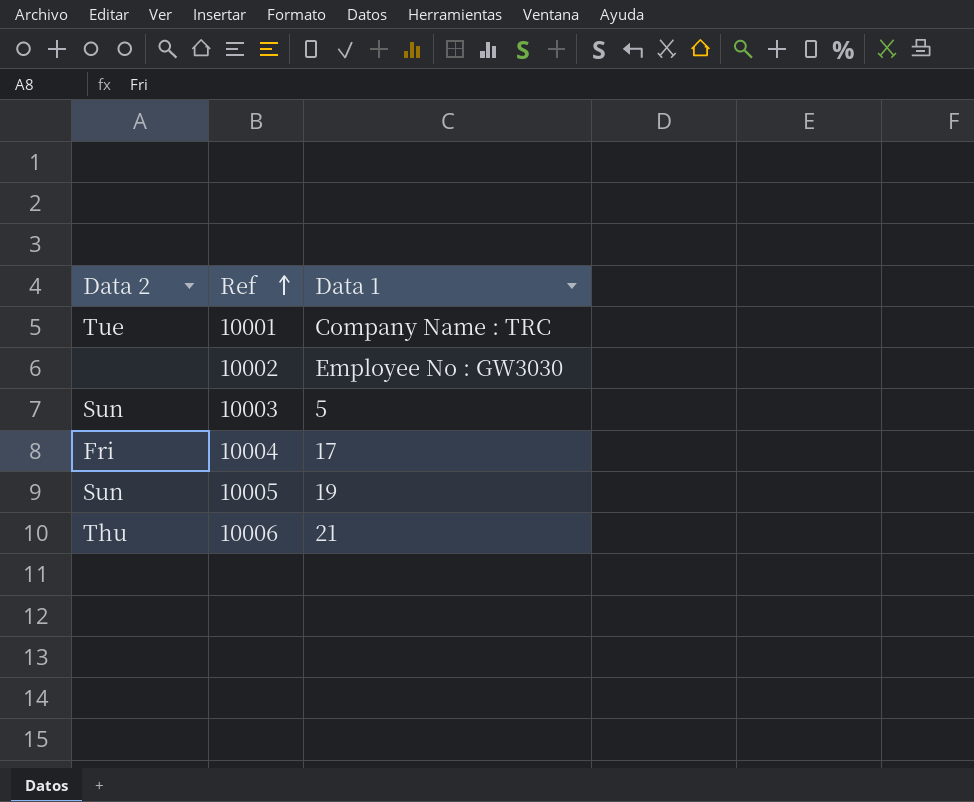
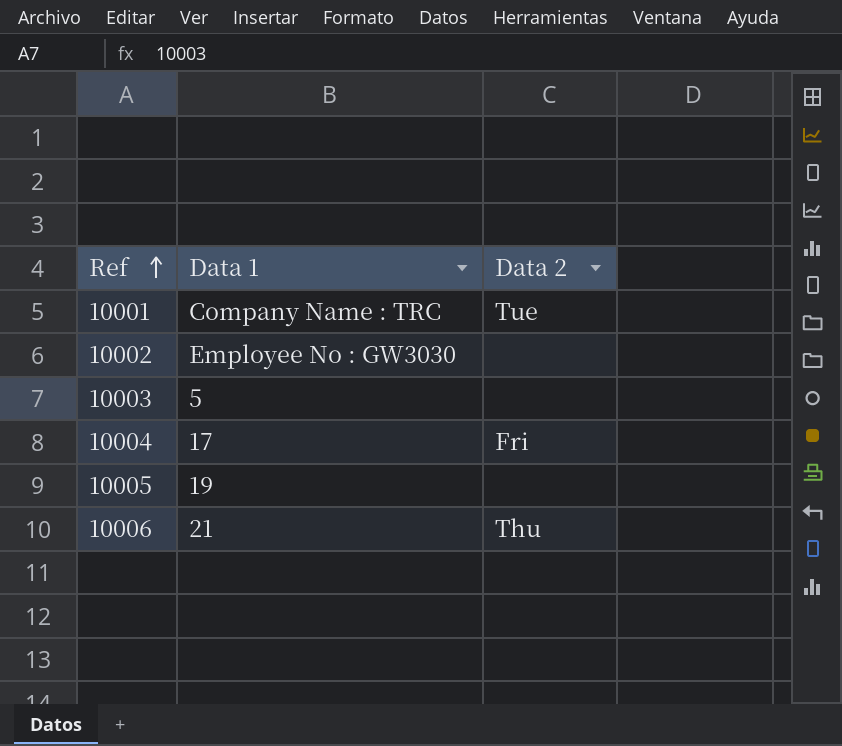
column Data 2 | position: 1 -> 3
10003 | Data 2: Sun -> none
10005 | Data 2: Sun -> none

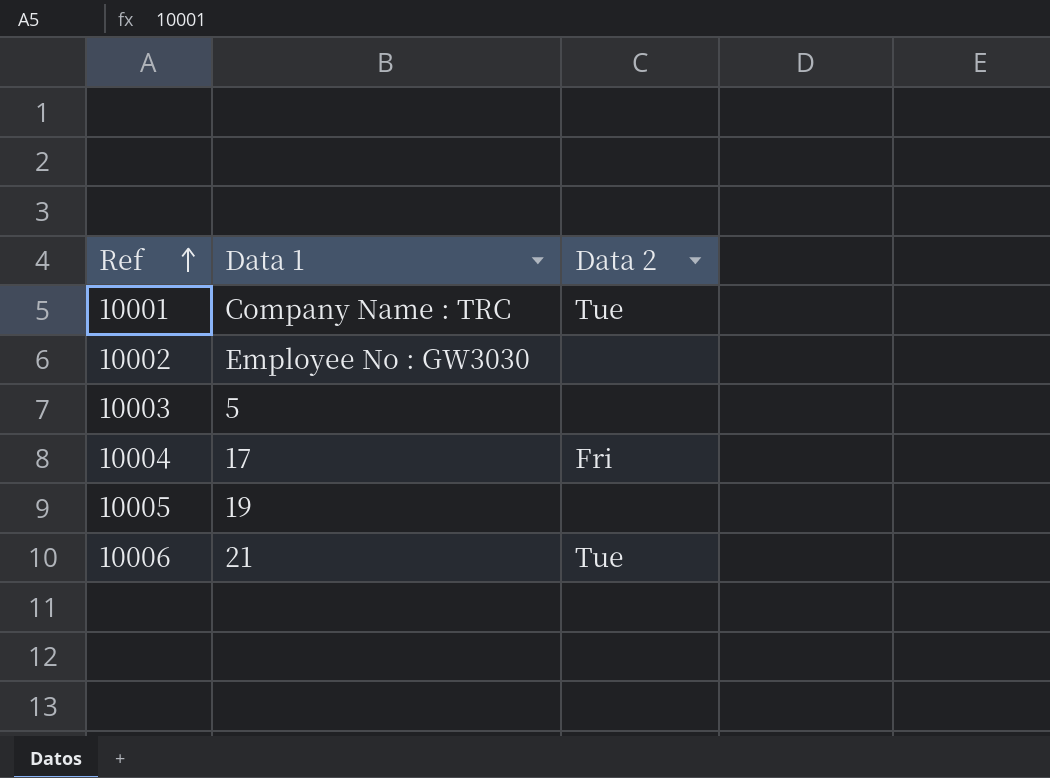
10006 | Data 2: Thu -> Tue

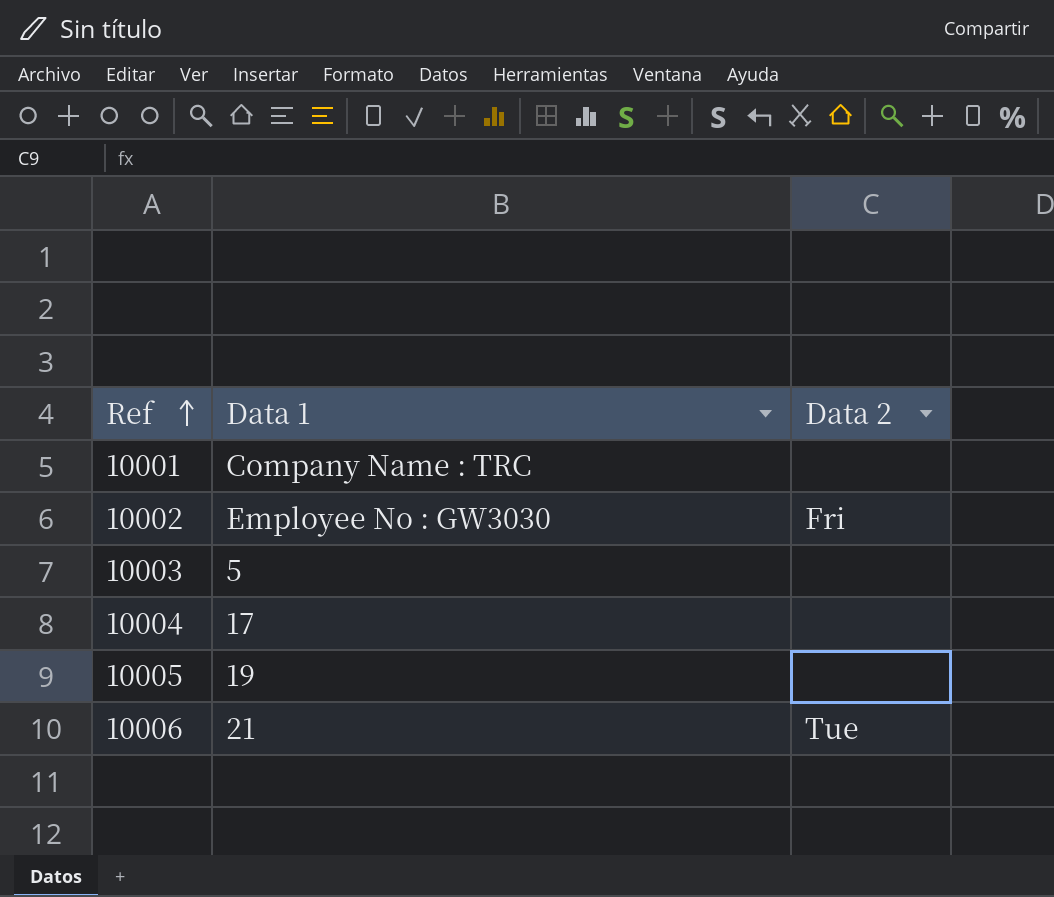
10001 | Data 2: Tue -> none
10002 | Data 2: none -> Fri
10004 | Data 2: Fri -> none

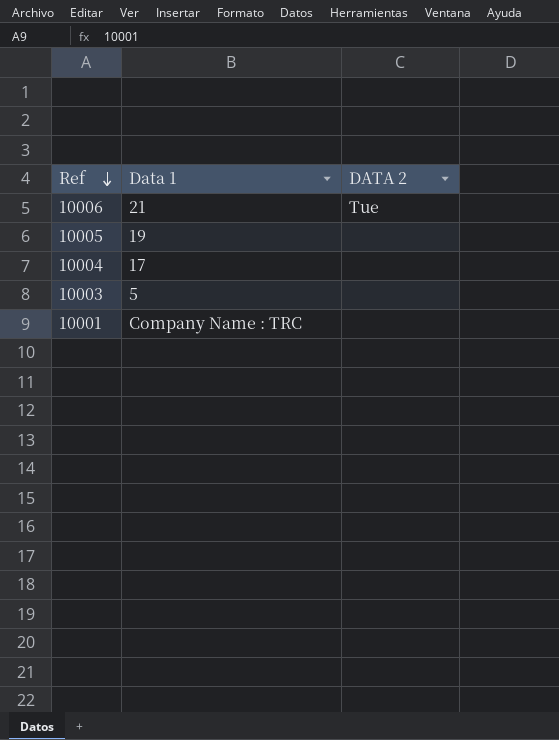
row order: Ref ascending -> Ref descending
column name: Data 2 -> DATA 2
row 10002: Employee No : GW3030 | Fri -> none

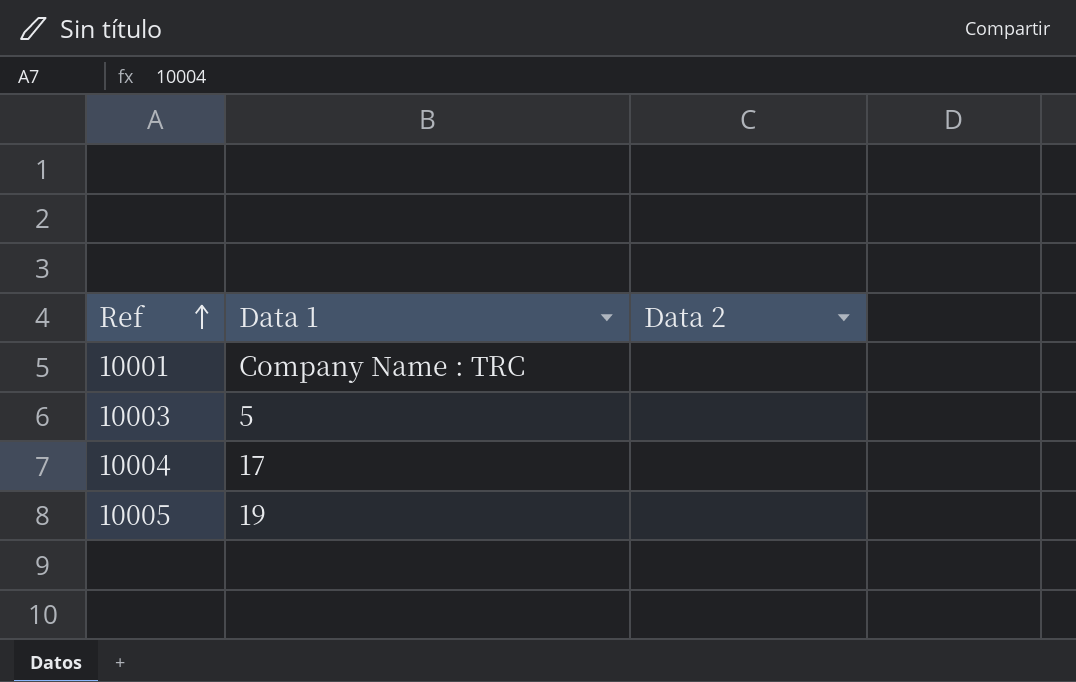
row order: Ref descending -> Ref ascending
column name: DATA 2 -> Data 2
row 10006: 21 | Tue -> none

